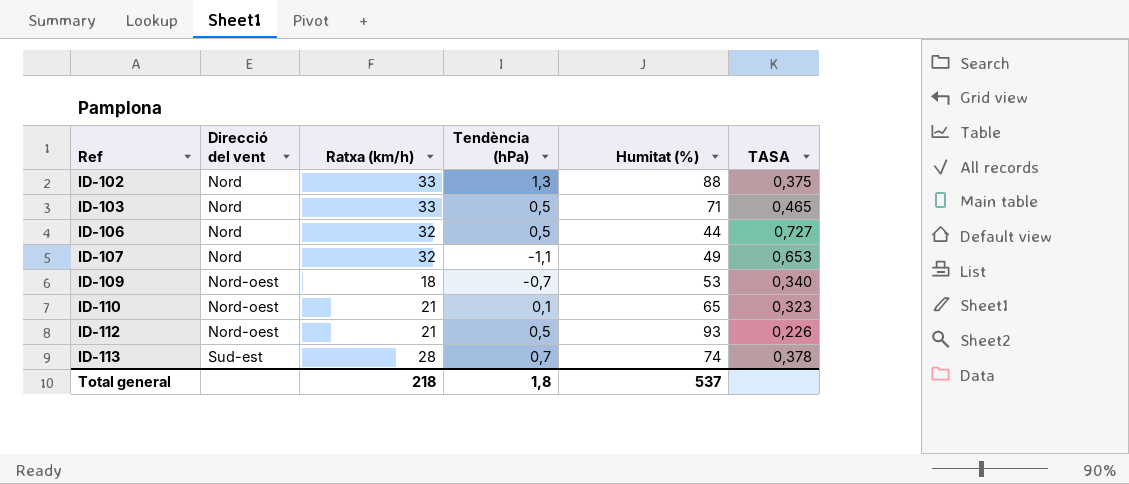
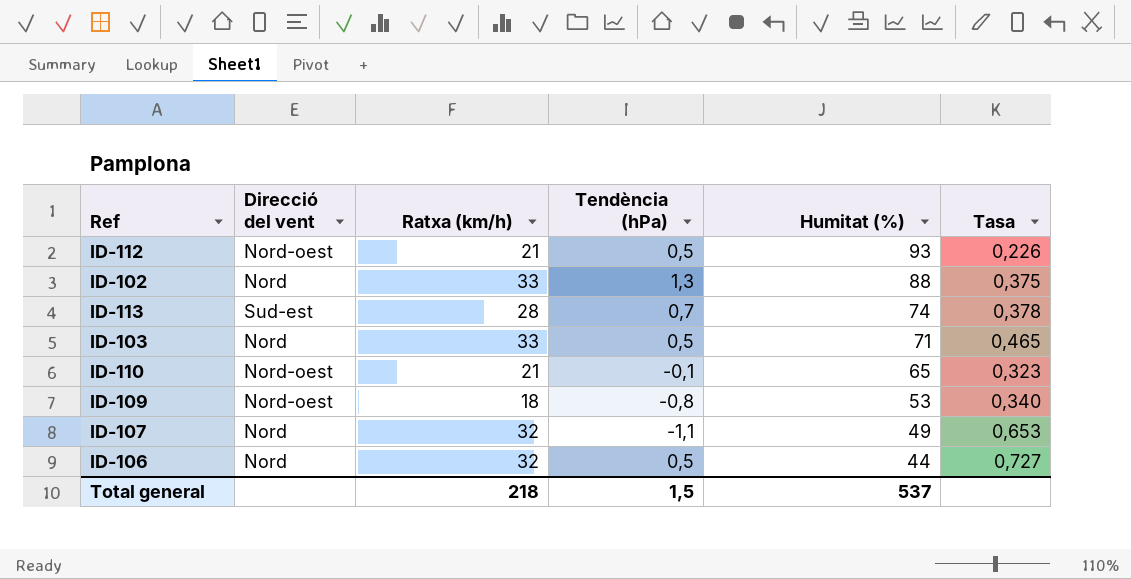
row order: Ref ascending -> Humitat (%) descending
column name: TASA -> Tasa
ID-110 | Tendència (hPa): 0,1 -> -0,1
ID-109 | Tendència (hPa): -0,7 -> -0,8
Total general | Tendència (hPa): 1,8 -> 1,5

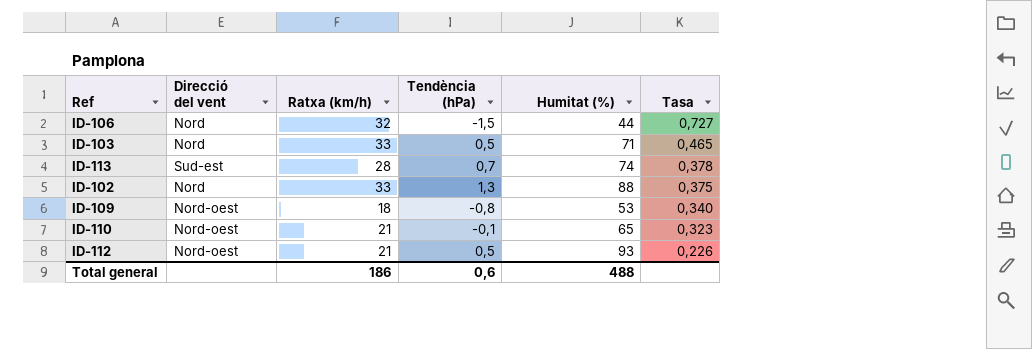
row order: Humitat (%) descending -> Tasa descending
row ID-107: Nord | 32 | -1,1 | 49 | 0,653 -> none
ID-106 | Tendència (hPa): 0,5 -> -1,5
Total general | Ratxa (km/h): 218 -> 186
Total general | Tendència (hPa): 1,5 -> 0,6
Total general | Humitat (%): 537 -> 488

